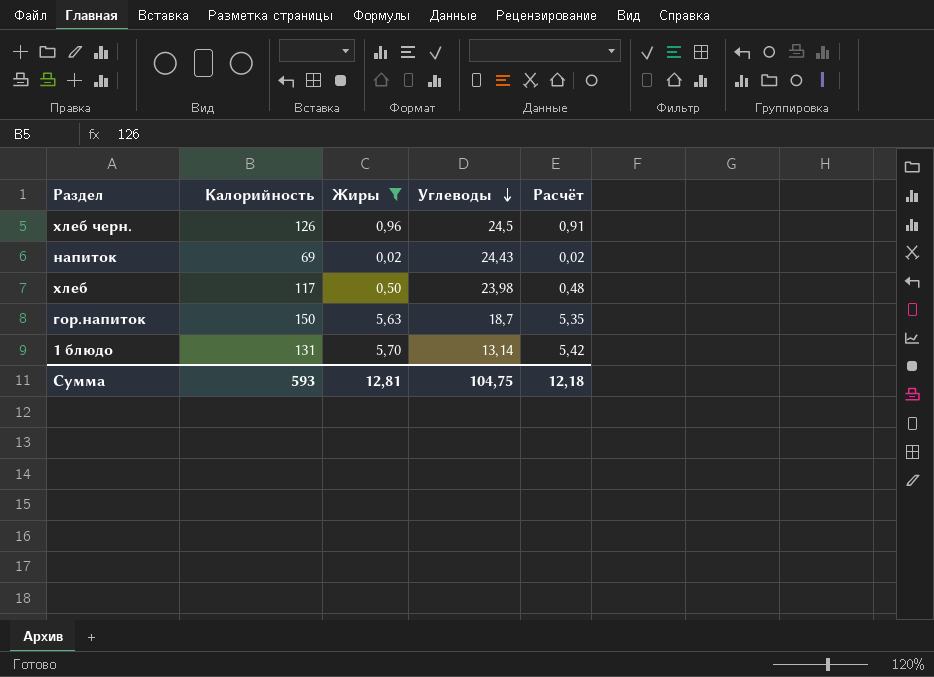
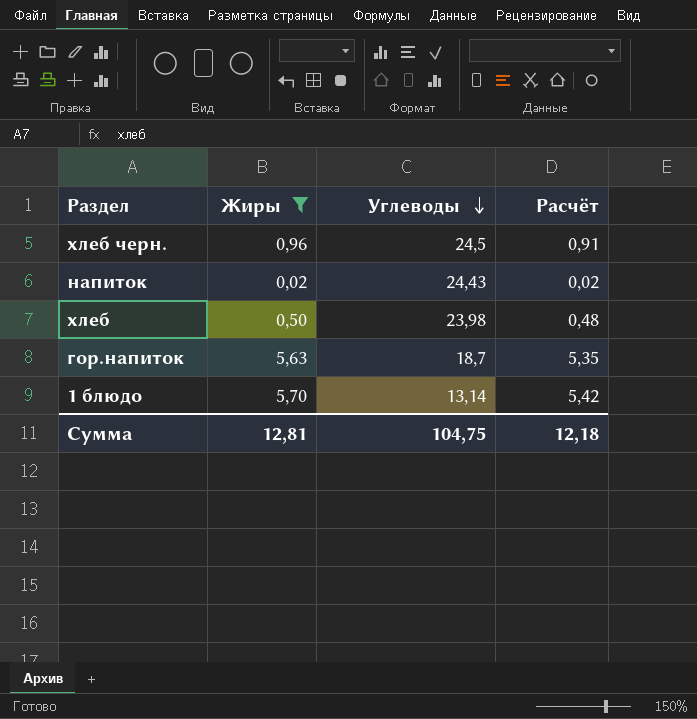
column Калорийность | position: 2 -> none

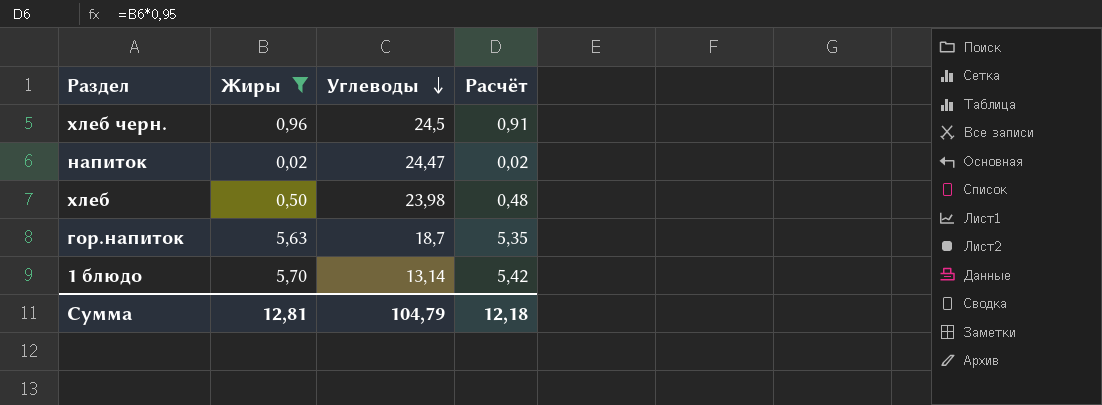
напиток | Углеводы: 24,43 -> 24,47
Сумма | Углеводы: 104,75 -> 104,79

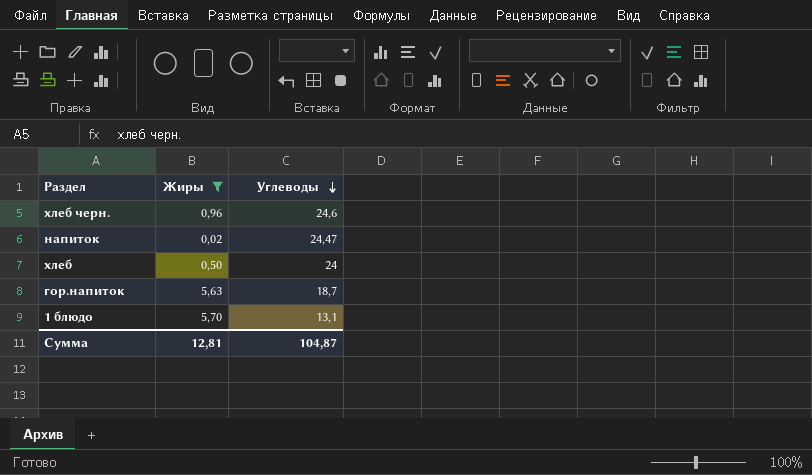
column Расчёт | formula: [Жиры] * 0,95 -> none
хлеб черн. | Углеводы: 24,5 -> 24,6
хлеб | Углеводы: 23,98 -> 24
1 блюдо | Углеводы: 13,14 -> 13,1
Сумма | Углеводы: 104,79 -> 104,87

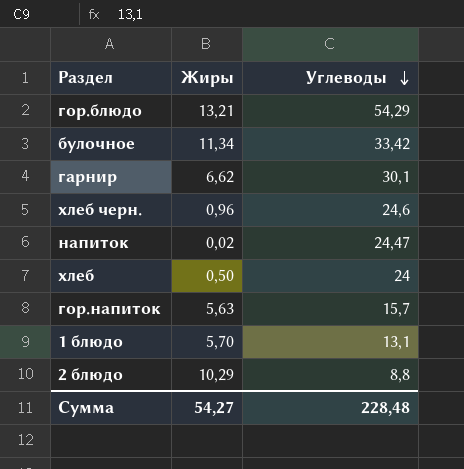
filter: Жиры <= 5,70 -> none
гор.напиток | Углеводы: 18,7 -> 15,7
Сумма | Жиры: 12,81 -> 54,27
Сумма | Углеводы: 104,87 -> 228,48

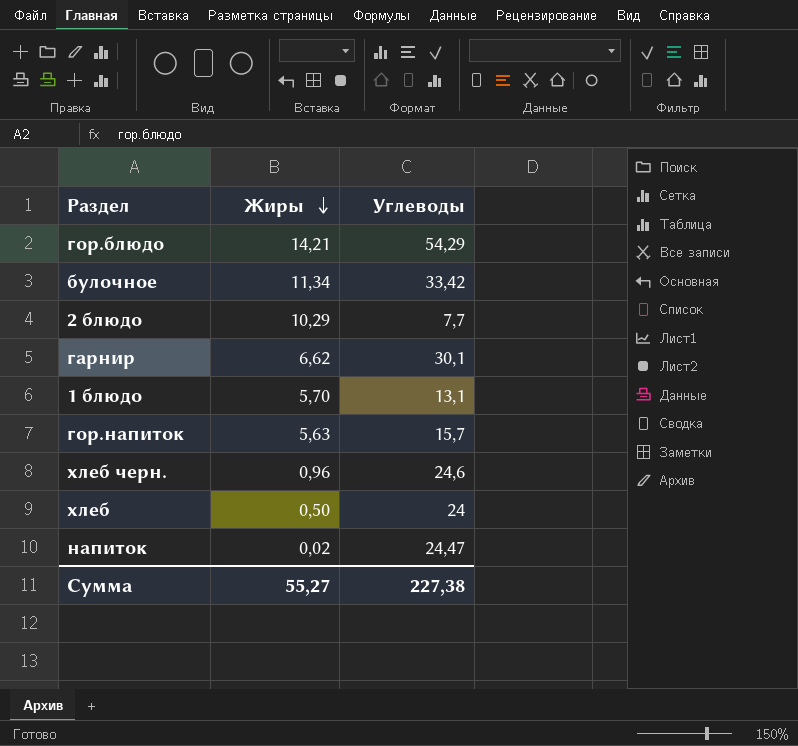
row order: Углеводы descending -> Жиры descending
гор.блюдо | Жиры: 13,21 -> 14,21
2 блюдо | Углеводы: 8,8 -> 7,7
Сумма | Жиры: 54,27 -> 55,27
Сумма | Углеводы: 228,48 -> 227,38

